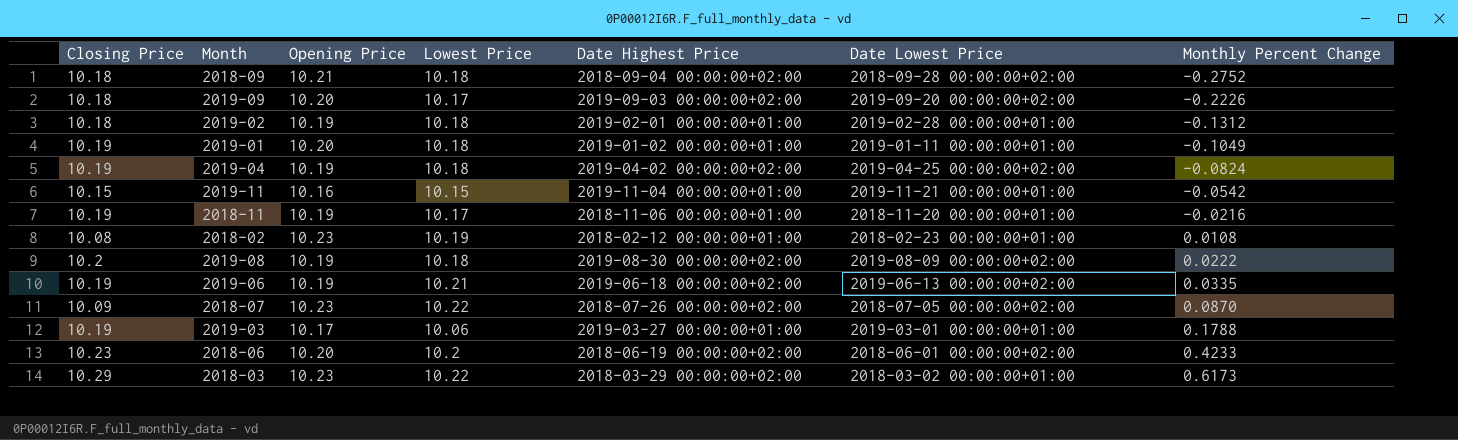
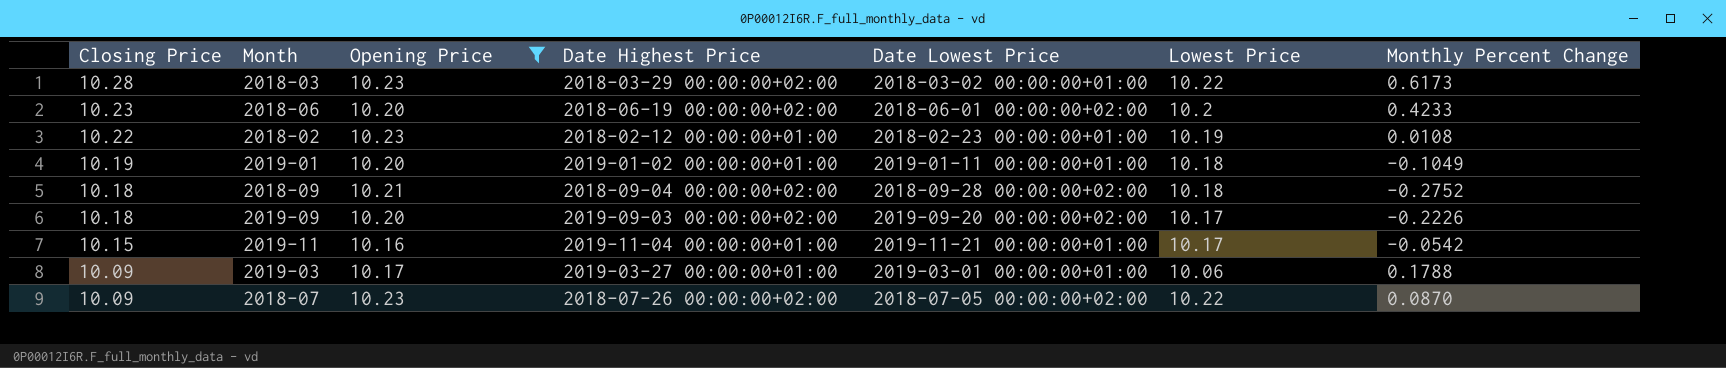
filter: none -> Opening Price != 10.19
row order: Monthly Percent Change ascending -> Closing Price descending
column Lowest Price | position: 4 -> 6
2018-03 | Closing Price: 10.29 -> 10.28
2018-02 | Closing Price: 10.08 -> 10.22
2019-11 | Lowest Price: 10.15 -> 10.17
2019-03 | Closing Price: 10.19 -> 10.09

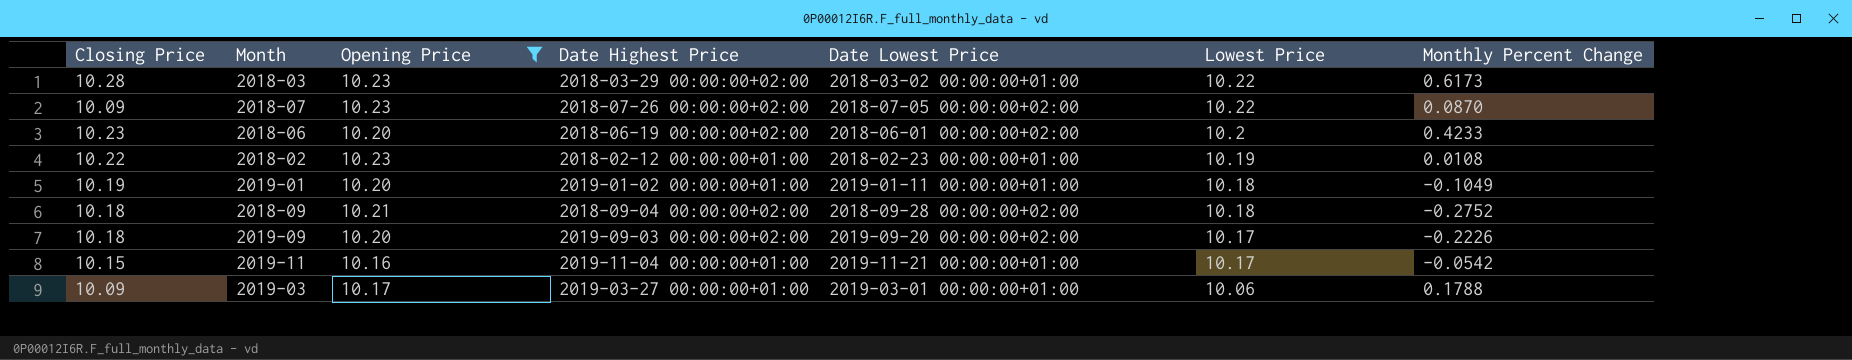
row order: Closing Price descending -> Lowest Price descending

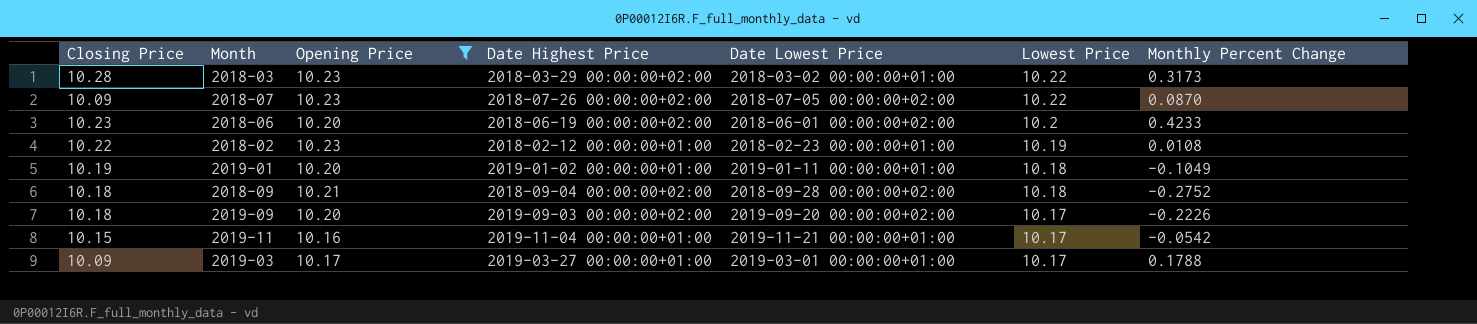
2018-03 | Monthly Percent Change: 0.6173 -> 0.3173
2019-03 | Lowest Price: 10.06 -> 10.17

